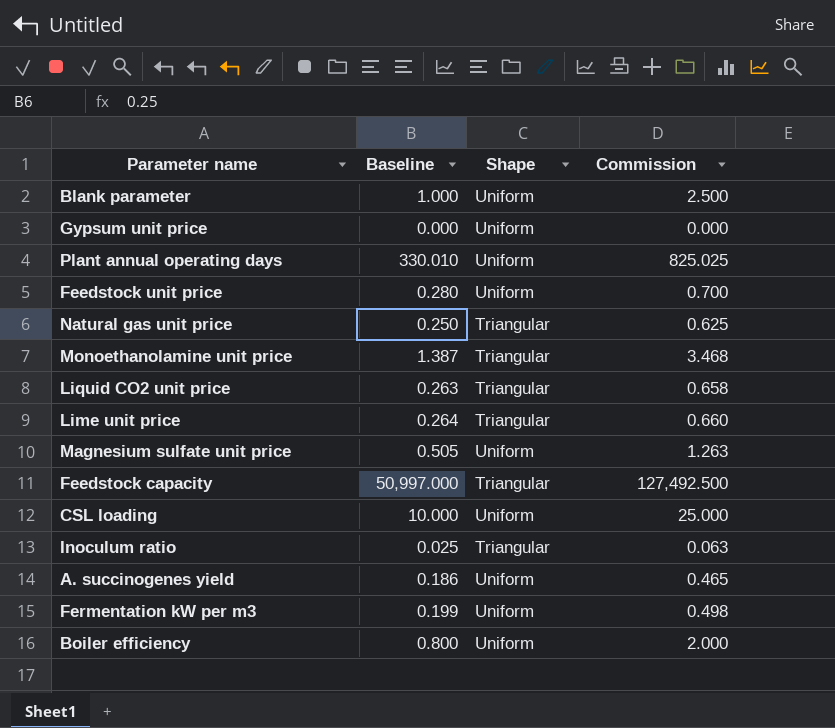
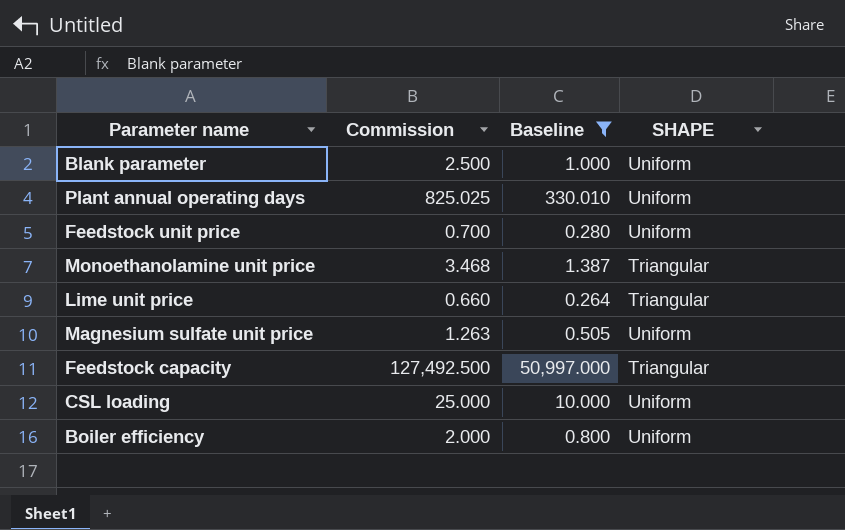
filter: none -> Baseline >= 0.264
column Commission | position: 4 -> 2
column name: Shape -> SHAPE

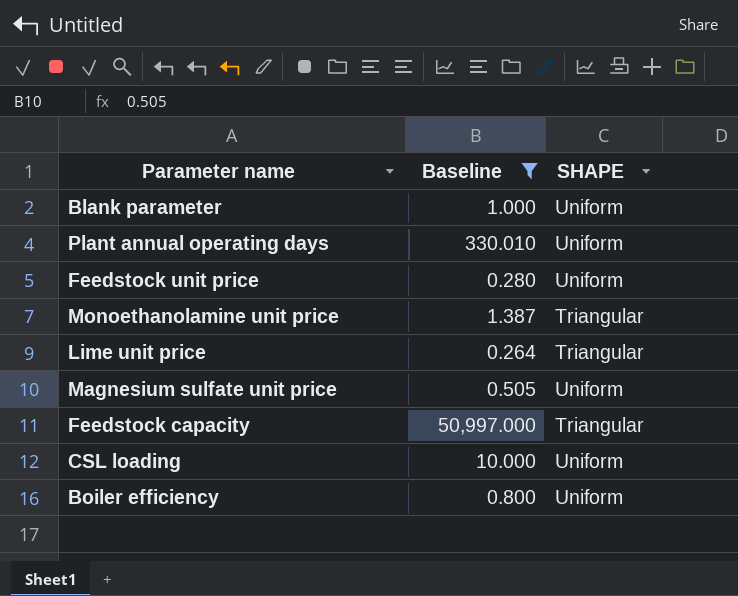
column Commission | formula: [Baseline] * 2.5 -> none

